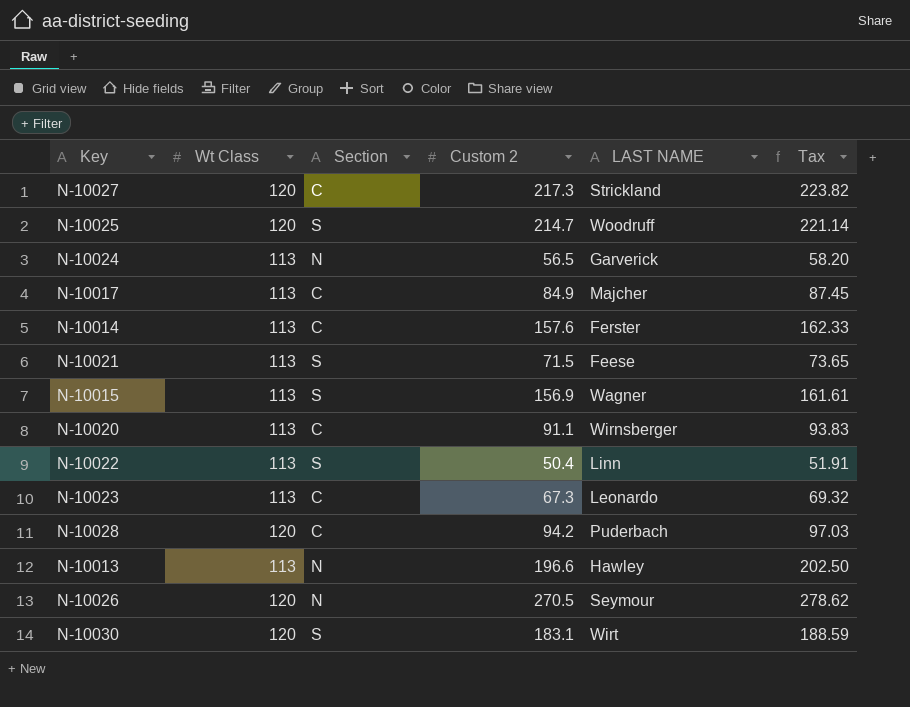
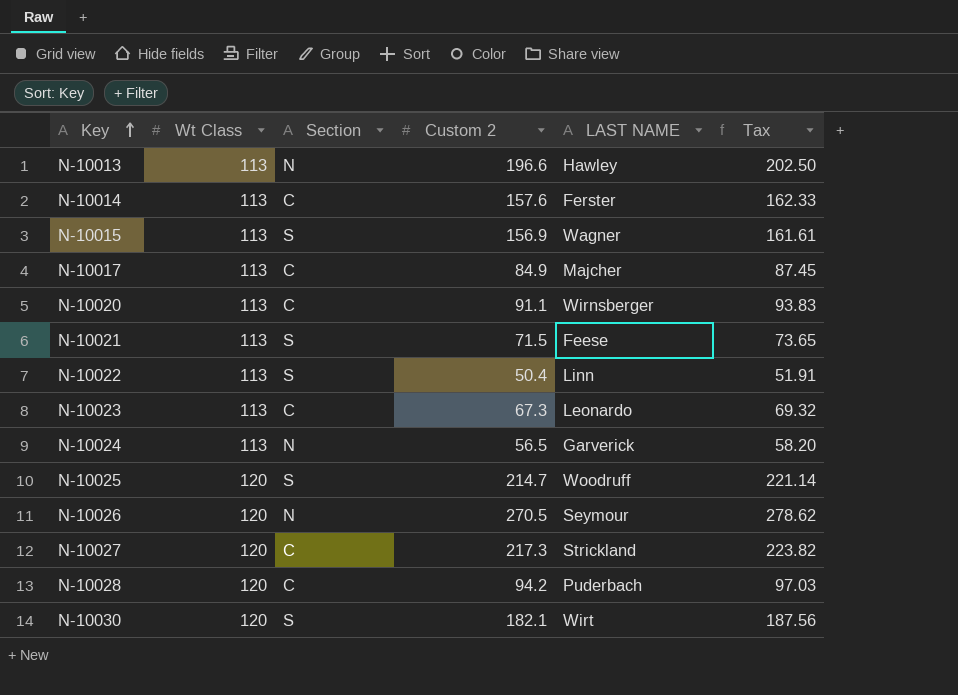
row order: none -> Key ascending
N-10030 | Custom 2: 183.1 -> 182.1
N-10030 | Tax: 188.59 -> 187.56

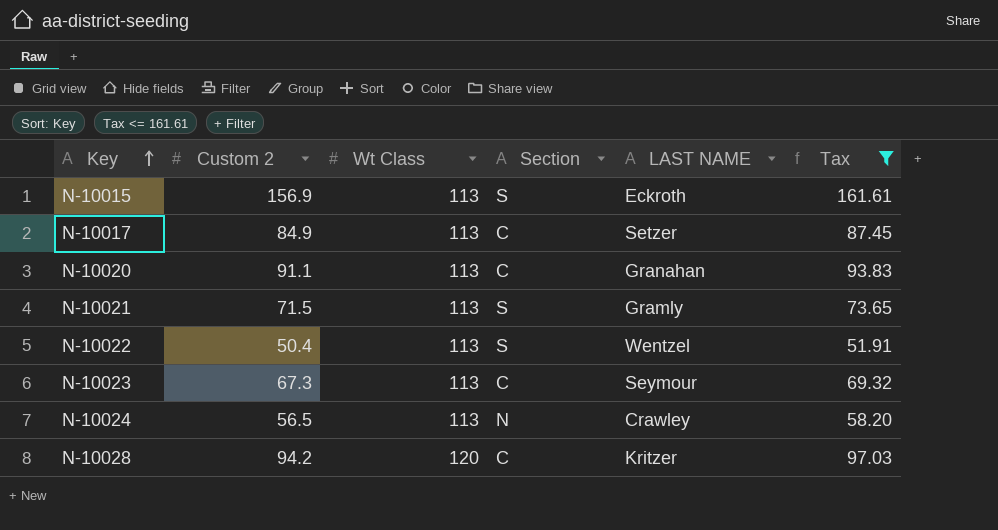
filter: none -> Tax <= 161.61
column Custom 2 | position: 4 -> 2
N-10015 | LAST NAME: Wagner -> Eckroth
N-10017 | LAST NAME: Majcher -> Setzer
N-10020 | LAST NAME: Wirnsberger -> Granahan
N-10021 | LAST NAME: Feese -> Gramly
N-10022 | LAST NAME: Linn -> Wentzel
N-10023 | LAST NAME: Leonardo -> Seymour
N-10024 | LAST NAME: Garverick -> Crawley
N-10028 | LAST NAME: Puderbach -> Kritzer

